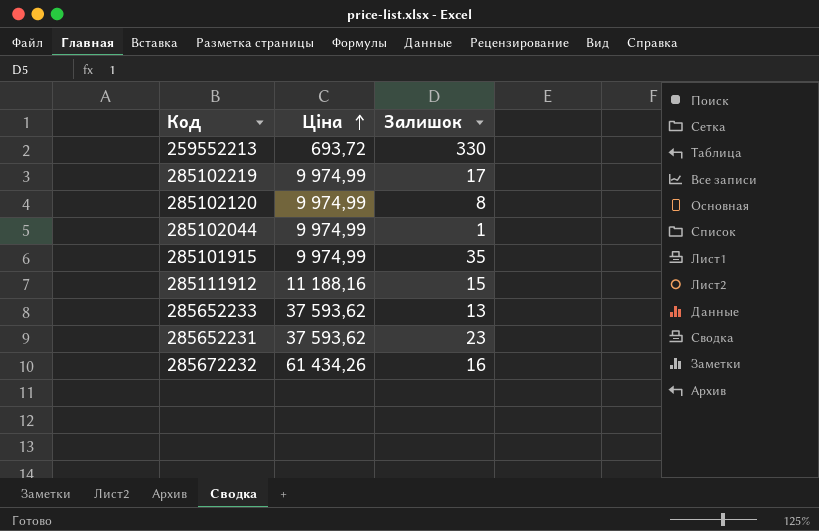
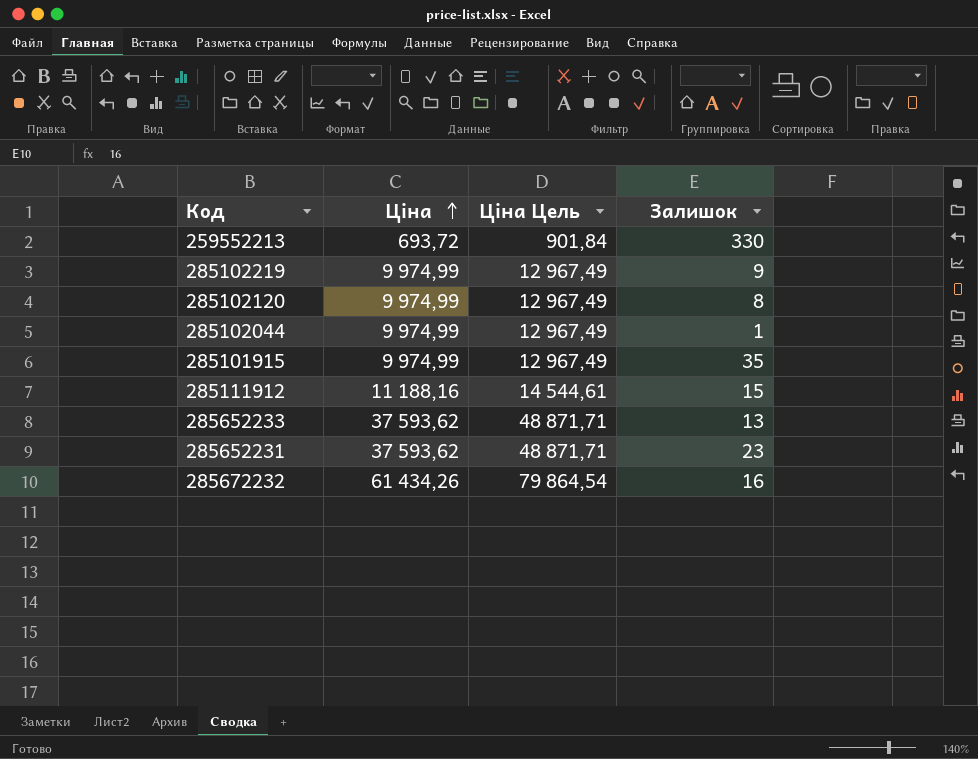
column Ціна Цель | formula: none -> [Ціна] * 1,3
285102219 | Залишок: 17 -> 9

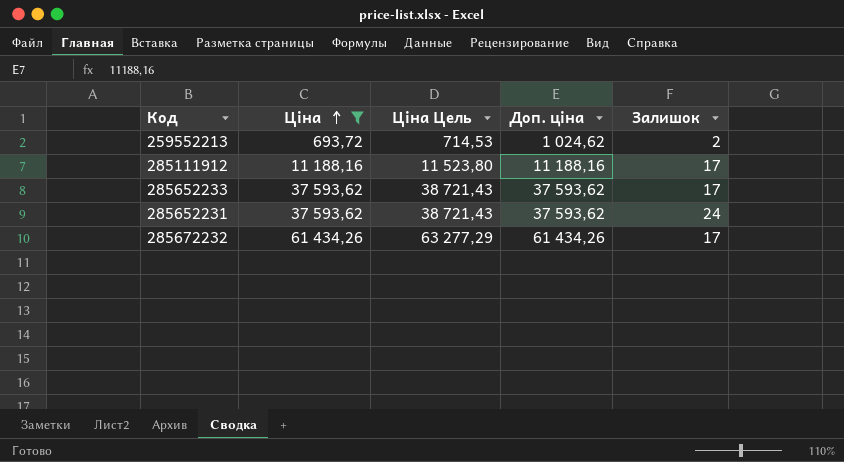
filter: none -> Ціна != 9 974,99
column Ціна Цель | formula: [Ціна] * 1,3 -> [Ціна] * 1,03
column Доп. ціна | position: none -> 4
259552213 | Залишок: 330 -> 2
285111912 | Залишок: 15 -> 17
285652233 | Залишок: 13 -> 17
285652231 | Залишок: 23 -> 24
285672232 | Залишок: 16 -> 17

